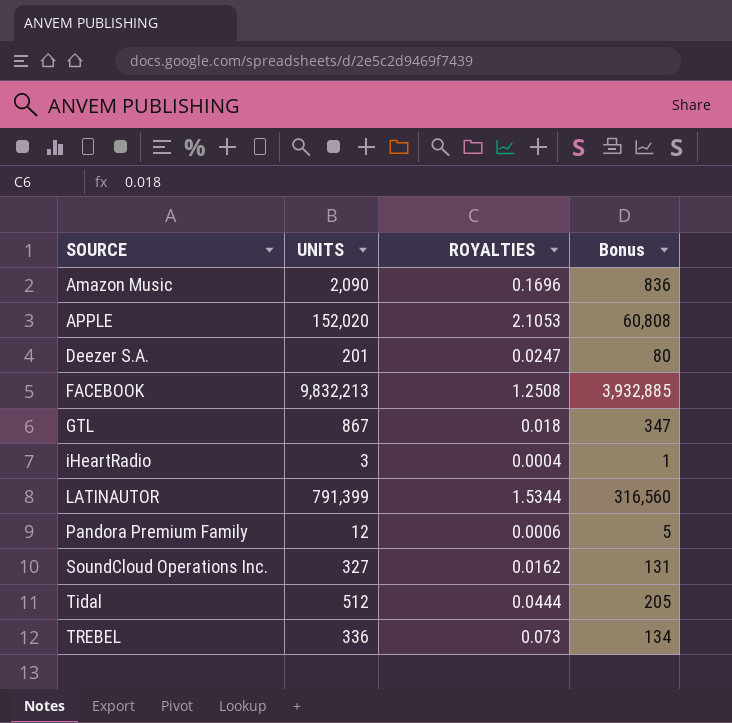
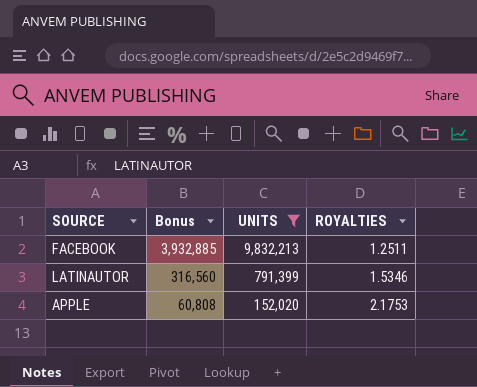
filter: none -> UNITS >= 152,020
row order: SOURCE ascending -> Bonus descending
column Bonus | position: 4 -> 2
FACEBOOK | ROYALTIES: 1.2508 -> 1.2511
LATINAUTOR | ROYALTIES: 1.5344 -> 1.5346
APPLE | ROYALTIES: 2.1053 -> 2.1753

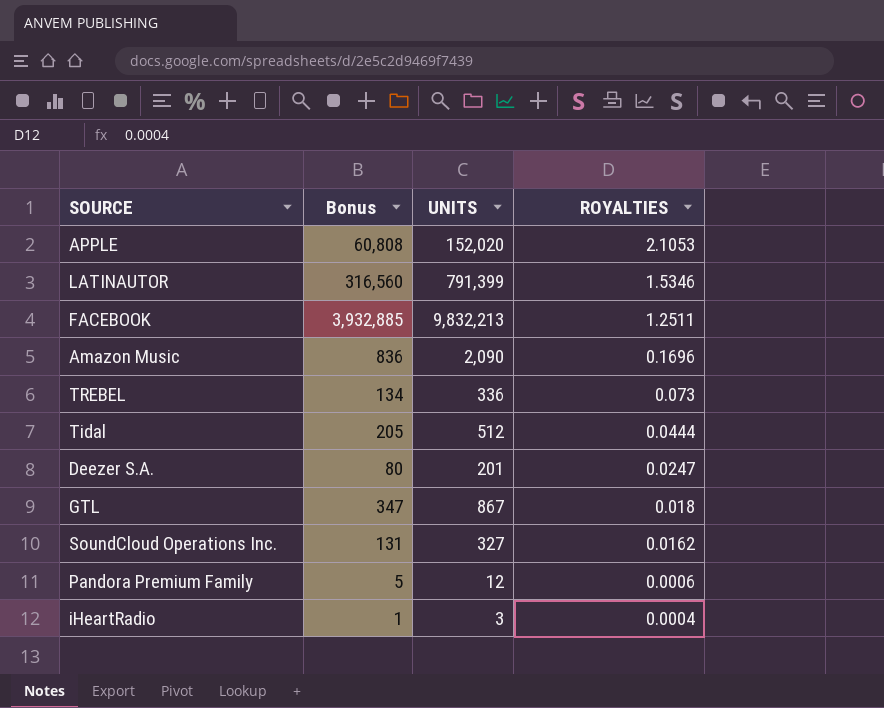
filter: UNITS >= 152,020 -> none
row order: Bonus descending -> ROYALTIES descending
APPLE | ROYALTIES: 2.1753 -> 2.1053

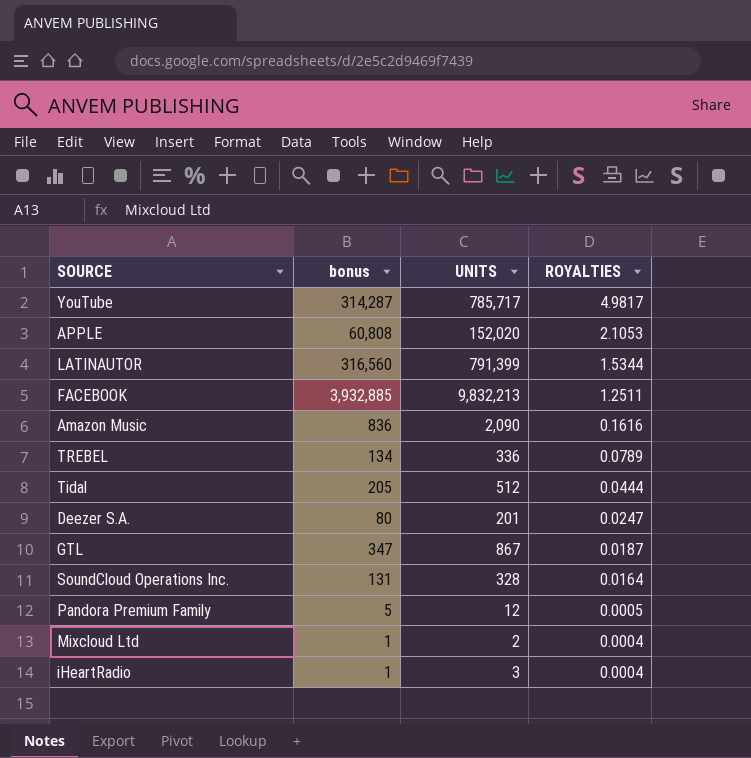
column name: Bonus -> bonus
row YouTube: none -> 314,287 | 785,717 | 4.9817
LATINAUTOR | ROYALTIES: 1.5346 -> 1.5344
Amazon Music | ROYALTIES: 0.1696 -> 0.1616
TREBEL | ROYALTIES: 0.073 -> 0.0789
GTL | ROYALTIES: 0.018 -> 0.0187
SoundCloud Operations Inc. | UNITS: 327 -> 328
SoundCloud Operations Inc. | ROYALTIES: 0.0162 -> 0.0164
Pandora Premium Family | ROYALTIES: 0.0006 -> 0.0005
row Mixcloud Ltd: none -> 1 | 2 | 0.0004

